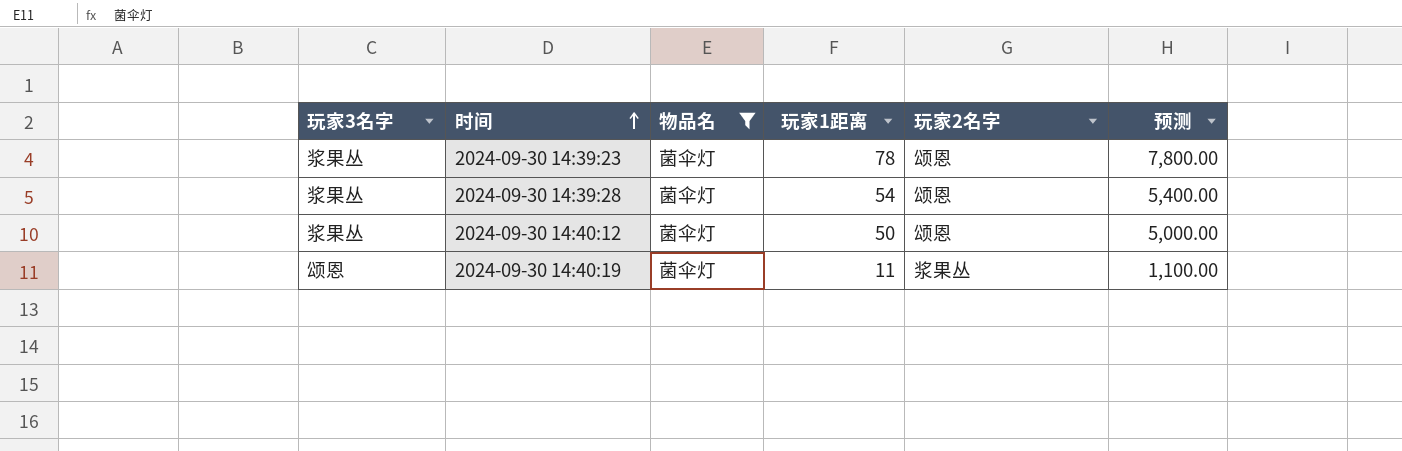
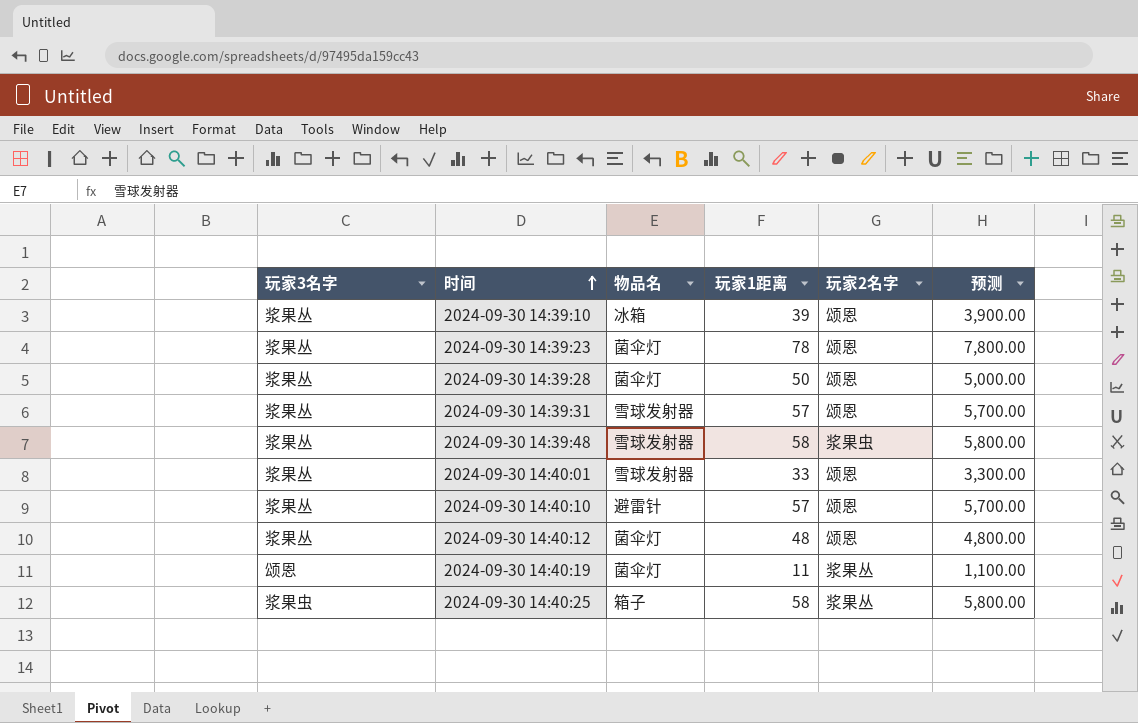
filter: 物品名 = 菌伞灯 -> none
2024-09-30 14:39:28 | 玩家1距离: 54 -> 50
2024-09-30 14:39:28 | 预测: 5,400.00 -> 5,000.00
2024-09-30 14:40:12 | 玩家1距离: 50 -> 48
2024-09-30 14:40:12 | 预测: 5,000.00 -> 4,800.00

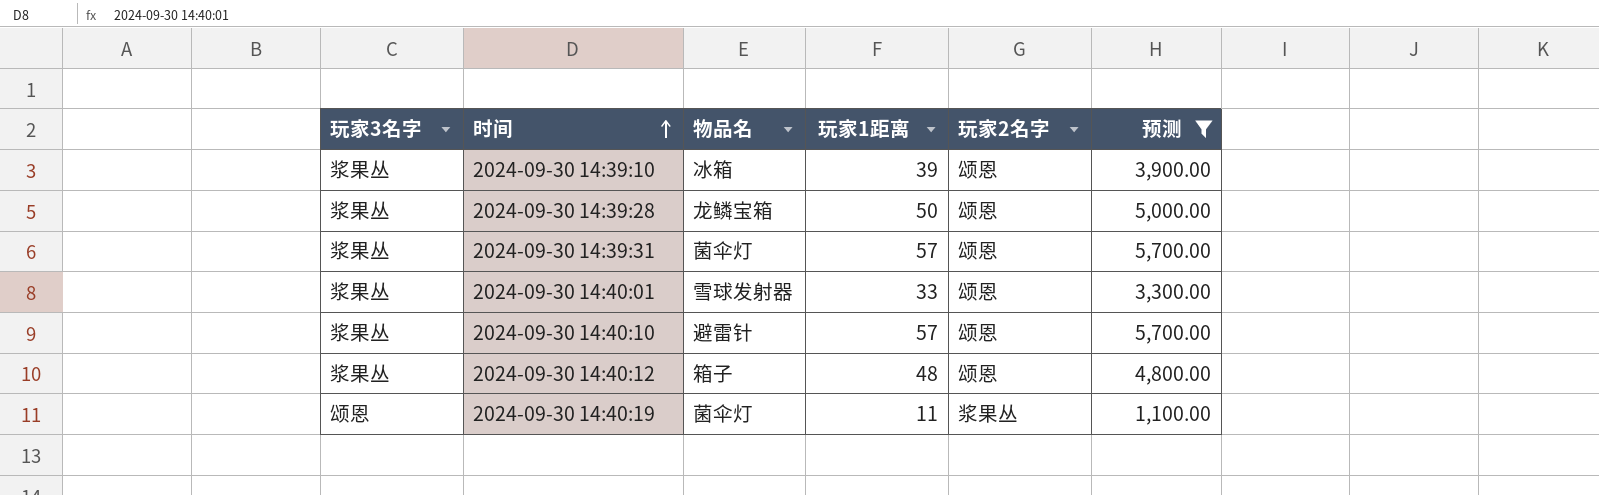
filter: none -> 预测 <= 5,700.00
2024-09-30 14:39:28 | 物品名: 菌伞灯 -> 龙鳞宝箱
2024-09-30 14:39:31 | 物品名: 雪球发射器 -> 菌伞灯
2024-09-30 14:40:12 | 物品名: 菌伞灯 -> 箱子

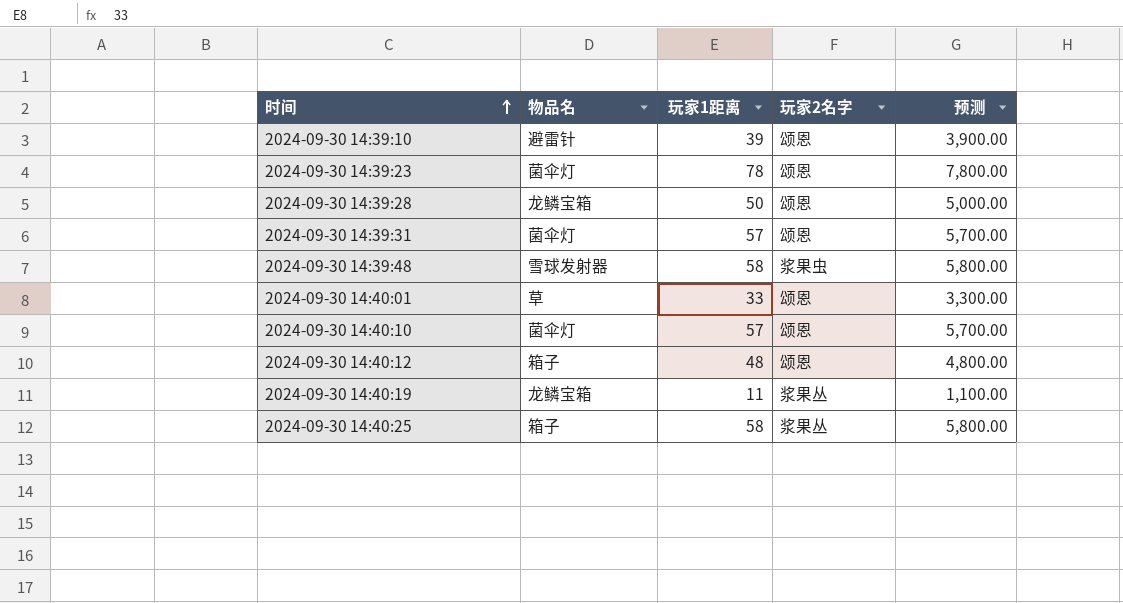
filter: 预测 <= 5,700.00 -> none
column 玩家3名字 | position: 1 -> none
2024-09-30 14:39:10 | 物品名: 冰箱 -> 避雷针
2024-09-30 14:40:01 | 物品名: 雪球发射器 -> 草
2024-09-30 14:40:10 | 物品名: 避雷针 -> 菌伞灯
2024-09-30 14:40:19 | 物品名: 菌伞灯 -> 龙鳞宝箱

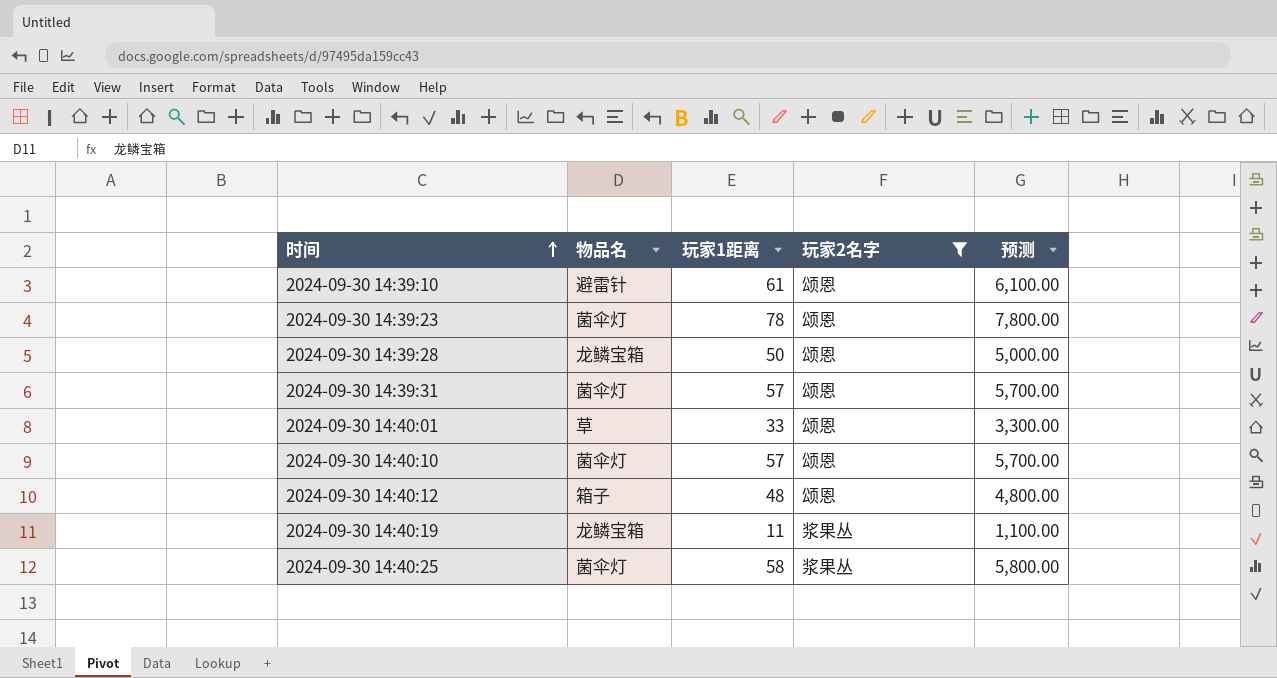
filter: none -> 玩家2名字 != 浆果虫
2024-09-30 14:39:10 | 玩家1距离: 39 -> 61
2024-09-30 14:39:10 | 预测: 3,900.00 -> 6,100.00
2024-09-30 14:40:25 | 物品名: 箱子 -> 菌伞灯

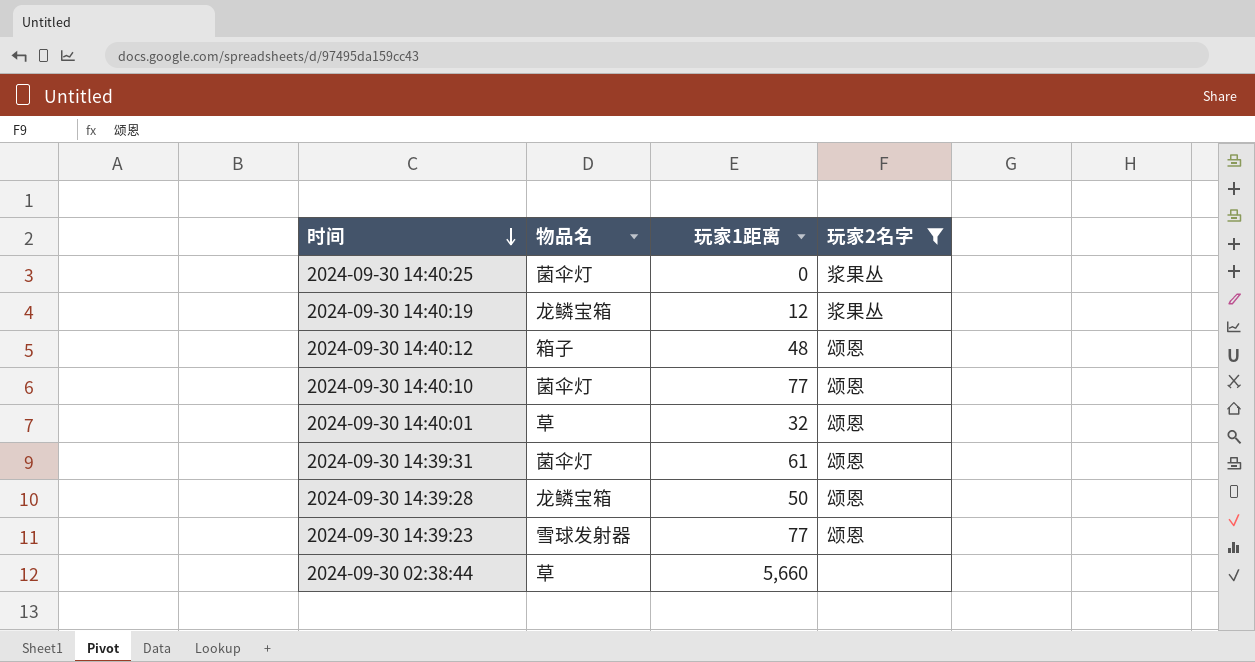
row order: 时间 ascending -> 时间 descending
column 预测 | formula: [玩家1距离] * 100 -> none
row 2024-09-30 14:39:10: 避雷针 | 61 | 颂恩 | 6,100.00 -> none
2024-09-30 14:40:25 | 玩家1距离: 58 -> 0
2024-09-30 14:40:19 | 玩家1距离: 11 -> 12
2024-09-30 14:40:10 | 玩家1距离: 57 -> 77
2024-09-30 14:40:01 | 玩家1距离: 33 -> 32
2024-09-30 14:39:31 | 玩家1距离: 57 -> 61
2024-09-30 14:39:23 | 物品名: 菌伞灯 -> 雪球发射器
2024-09-30 14:39:23 | 玩家1距离: 78 -> 77
row 2024-09-30 02:38:44: none -> 草 | 5,660 | none

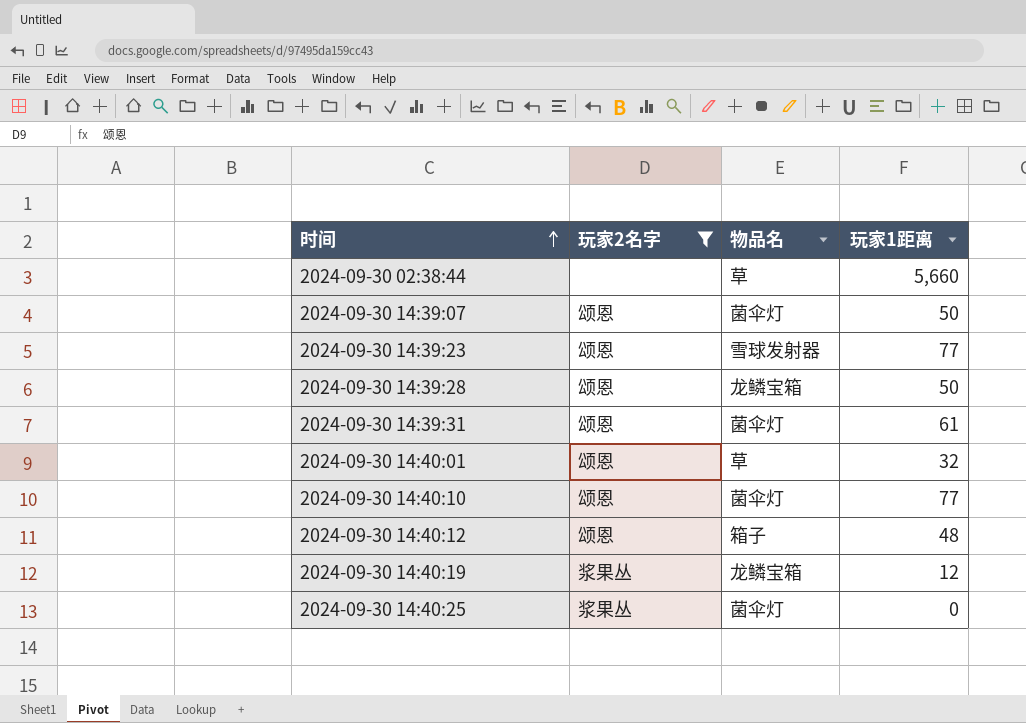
row order: 时间 descending -> 时间 ascending
column 玩家2名字 | position: 4 -> 2
row 2024-09-30 14:39:07: none -> 颂恩 | 菌伞灯 | 50

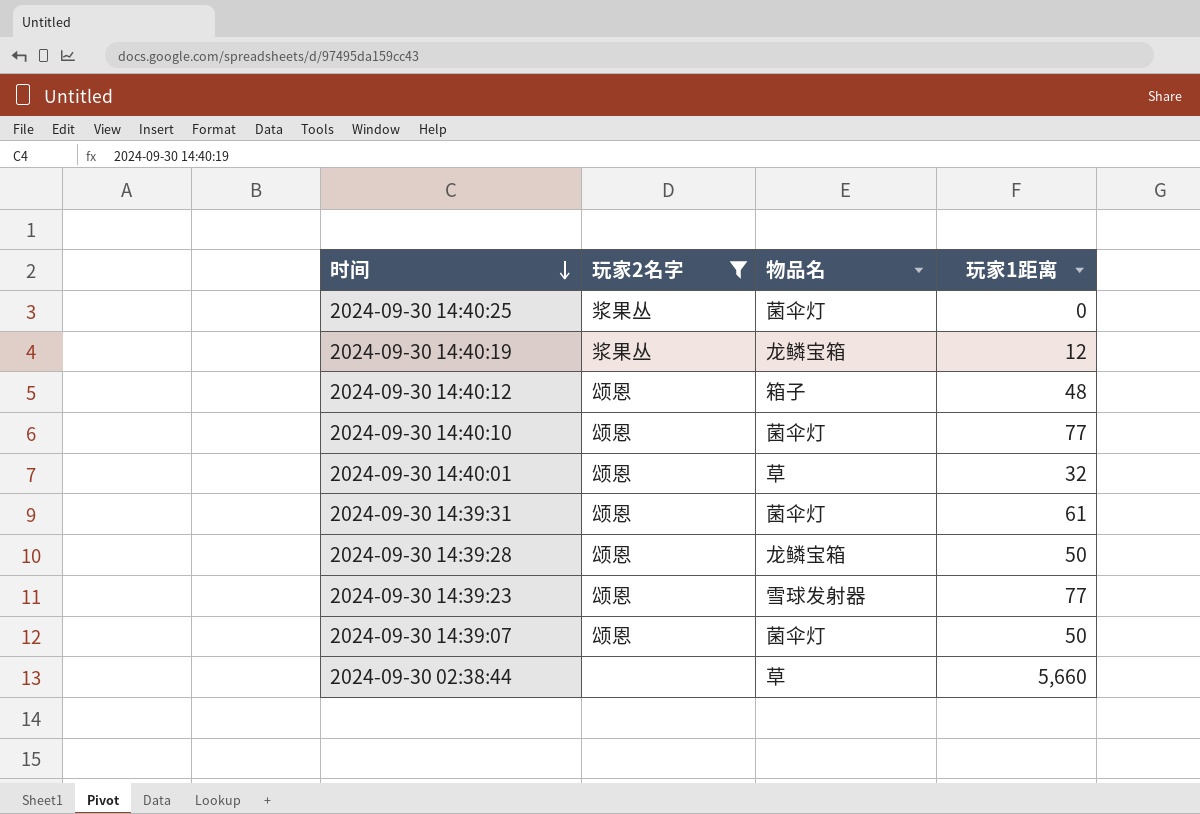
row order: 时间 ascending -> 时间 descending

